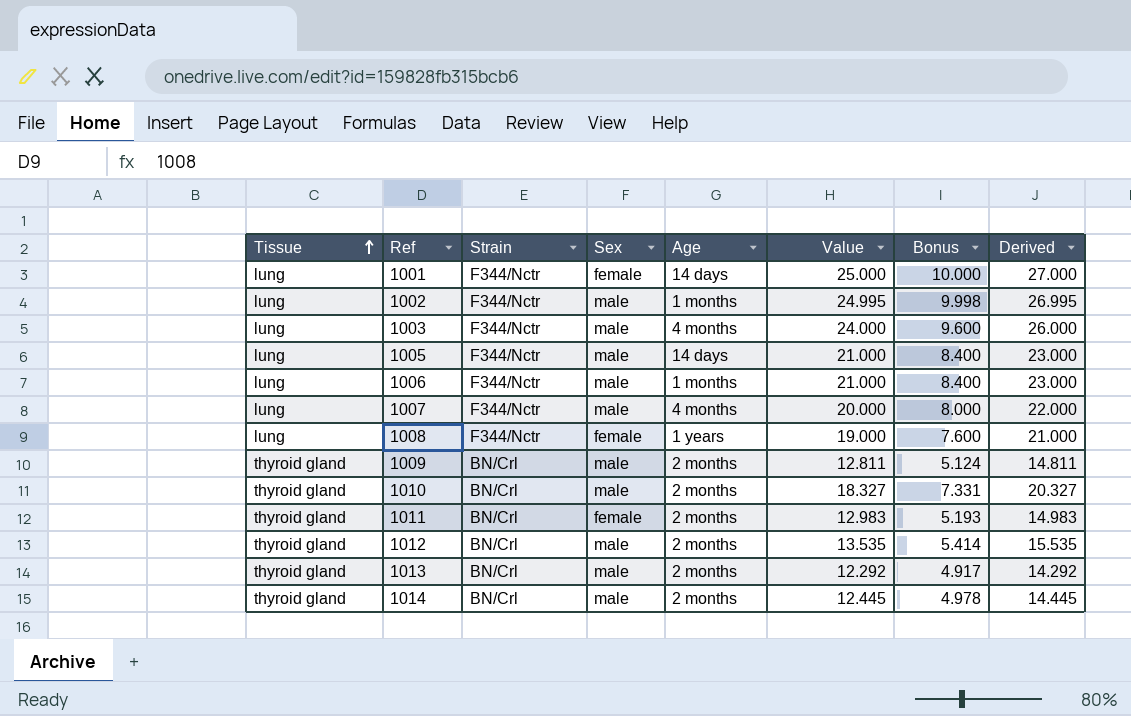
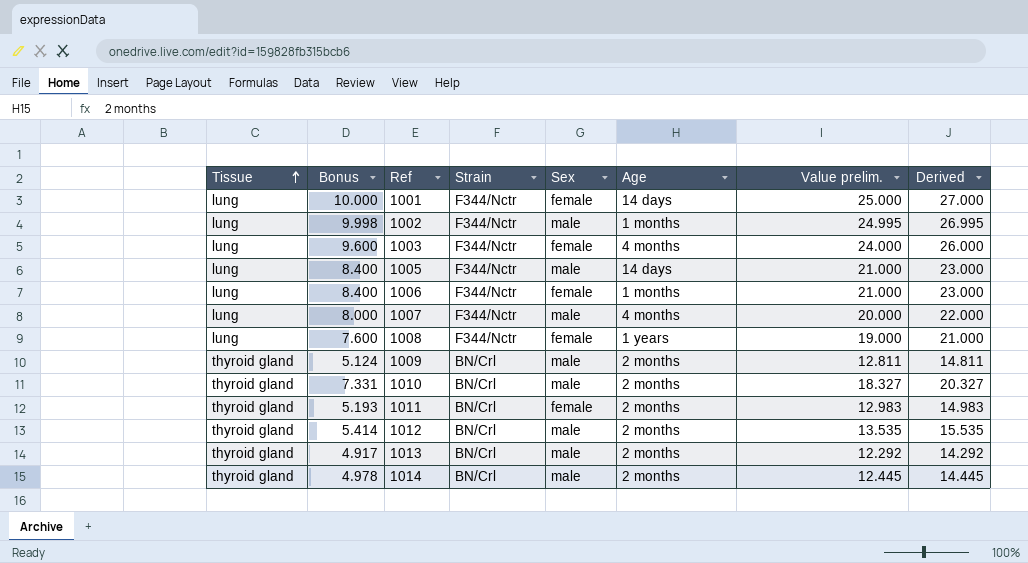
column Bonus | position: 7 -> 2
column name: Value -> Value prelim.
1003 | Sex: male -> female
1006 | Sex: male -> female

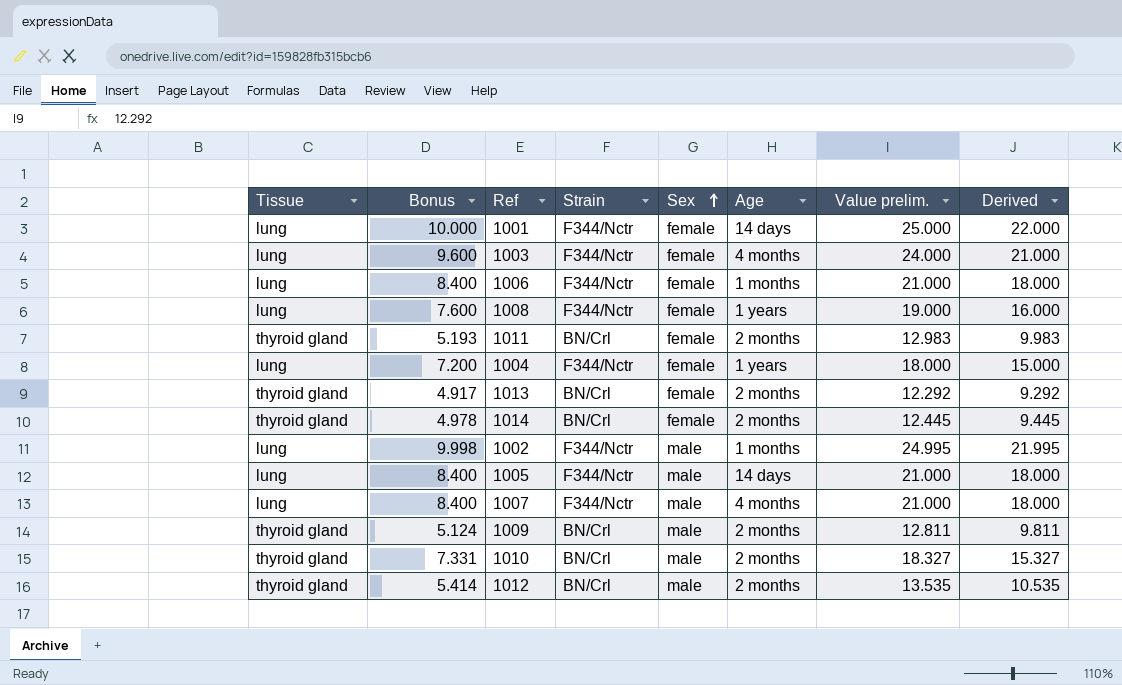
row order: Tissue ascending -> Sex ascending
column Derived | formula: [Value prelim.] + 2 -> [Value prelim.] - 3
row 1004: none -> lung | 7.200 | F344/Nctr | female | 1 years | 18.000 | 15.000
1013 | Sex: male -> female
1014 | Sex: male -> female
1007 | Bonus: 8.000 -> 8.400
1007 | Value prelim.: 20.000 -> 21.000

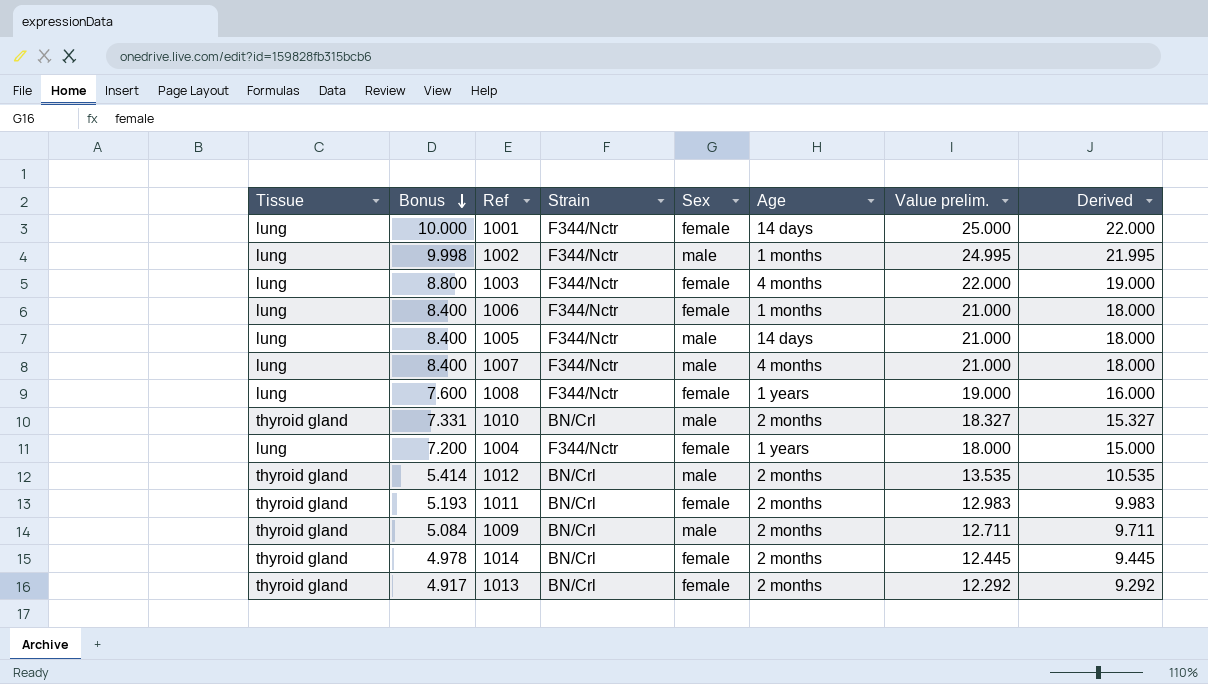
row order: Sex ascending -> Bonus descending
1003 | Bonus: 9.600 -> 8.800
1003 | Value prelim.: 24.000 -> 22.000
1003 | Derived: 21.000 -> 19.000
1009 | Bonus: 5.124 -> 5.084
1009 | Value prelim.: 12.811 -> 12.711
1009 | Derived: 9.811 -> 9.711

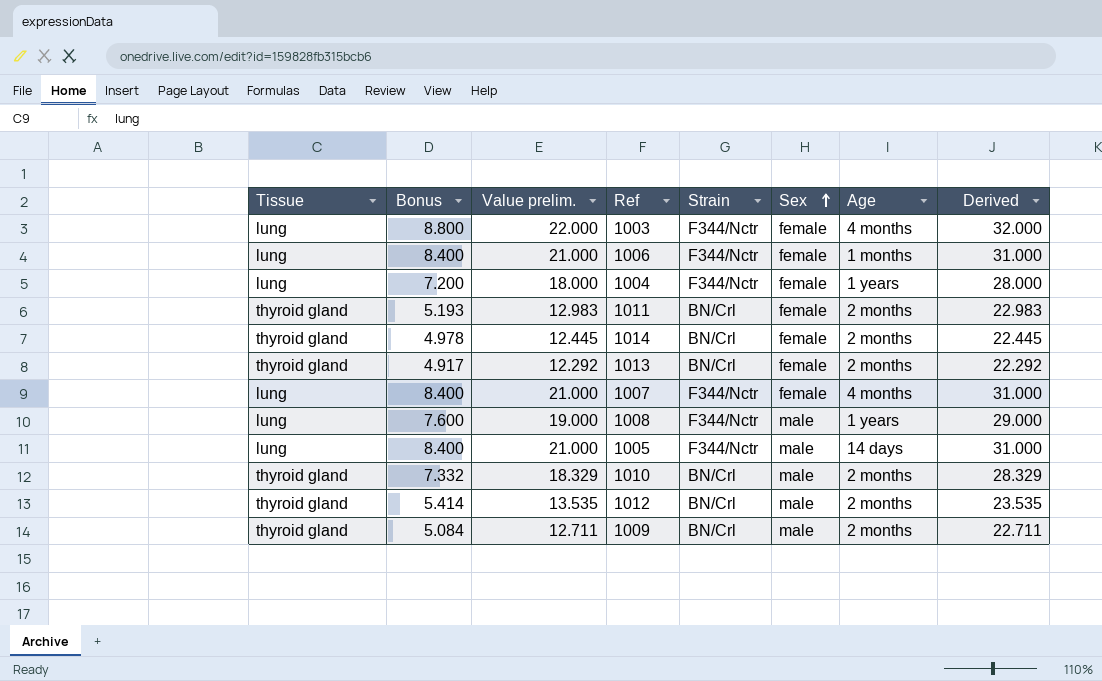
row order: Bonus descending -> Sex ascending
column Value prelim. | position: 7 -> 3
column Derived | formula: [Value prelim.] - 3 -> [Value prelim.] + 10
row 1001: lung | 10.000 | F344/Nctr | female | 14 days | 25.000 | 22.000 -> none
row 1002: lung | 9.998 | F344/Nctr | male | 1 months | 24.995 | 21.995 -> none
1007 | Sex: male -> female
1008 | Sex: female -> male
1010 | Bonus: 7.331 -> 7.332
1010 | Value prelim.: 18.327 -> 18.329

